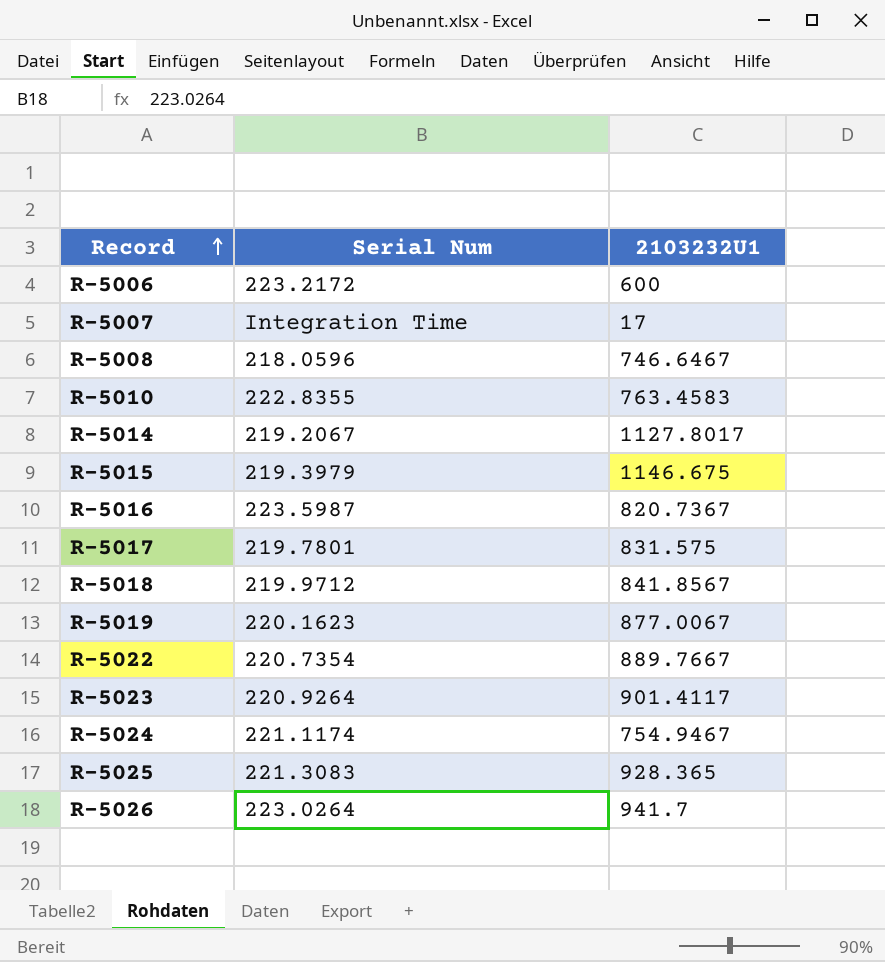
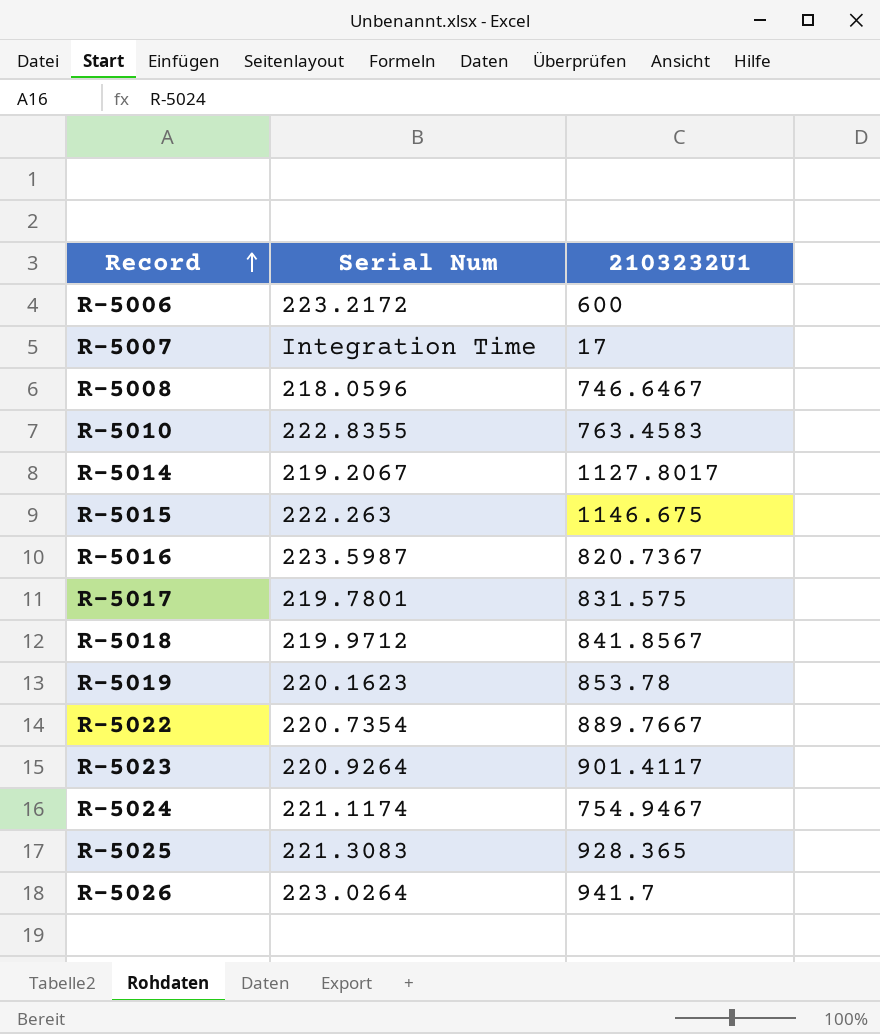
R-5015 | Serial Num: 219.3979 -> 222.263
R-5019 | 2103232U1: 877.0067 -> 853.78

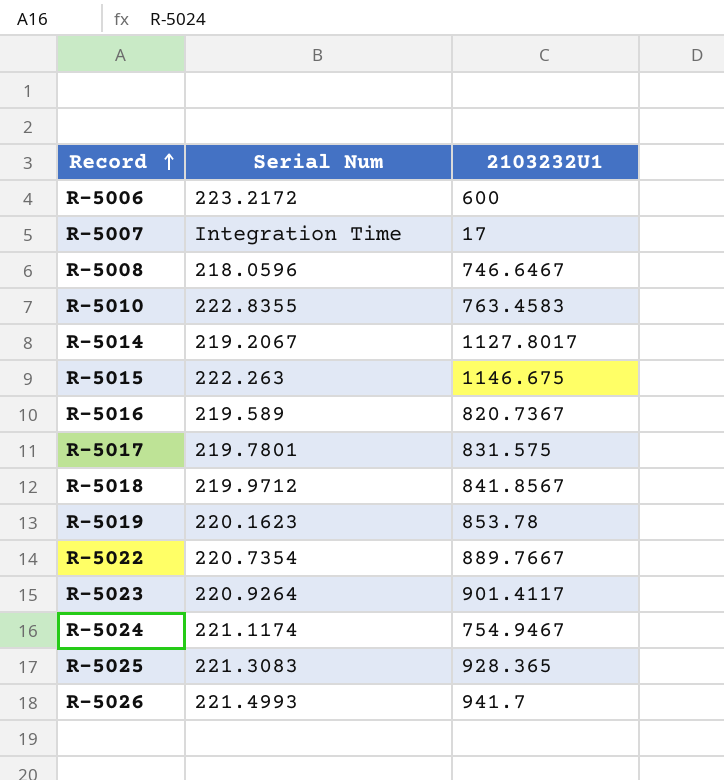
R-5016 | Serial Num: 223.5987 -> 219.589
R-5026 | Serial Num: 223.0264 -> 221.4993

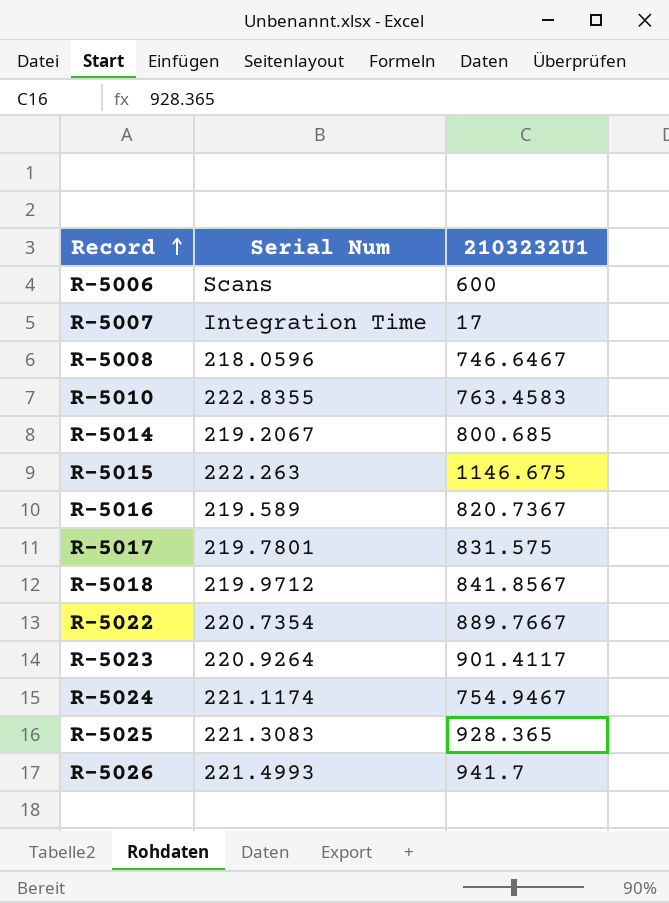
row R-5019: 220.1623 | 853.78 -> none
R-5006 | Serial Num: 223.2172 -> Scans
R-5014 | 2103232U1: 1127.8017 -> 800.685

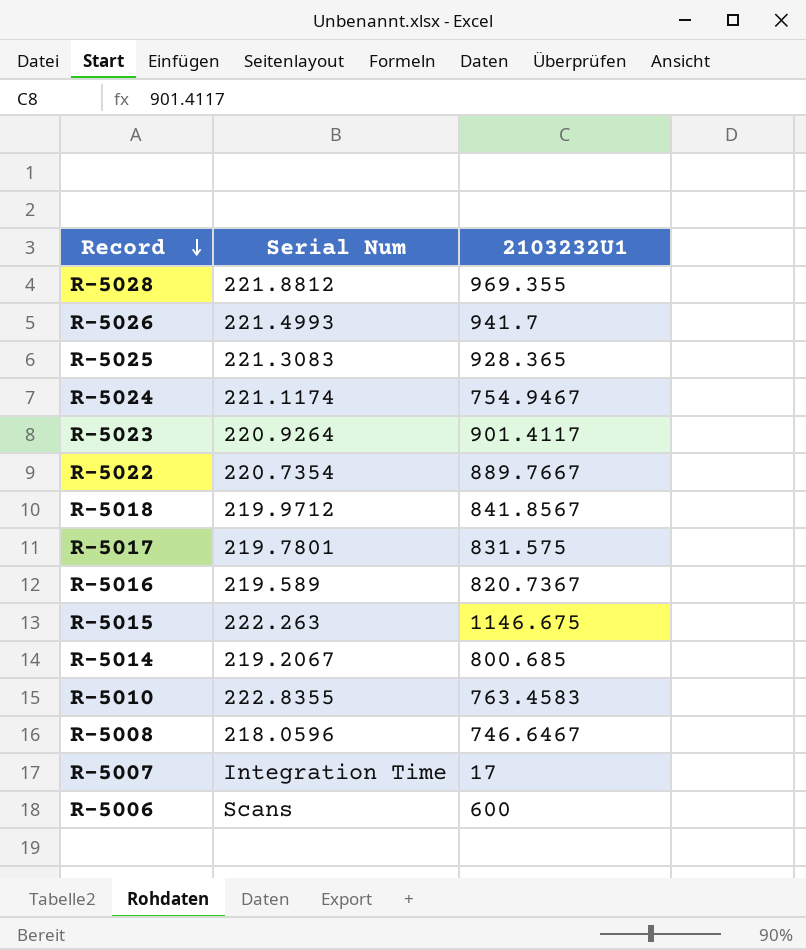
row order: Record ascending -> Record descending
row R-5028: none -> 221.8812 | 969.355

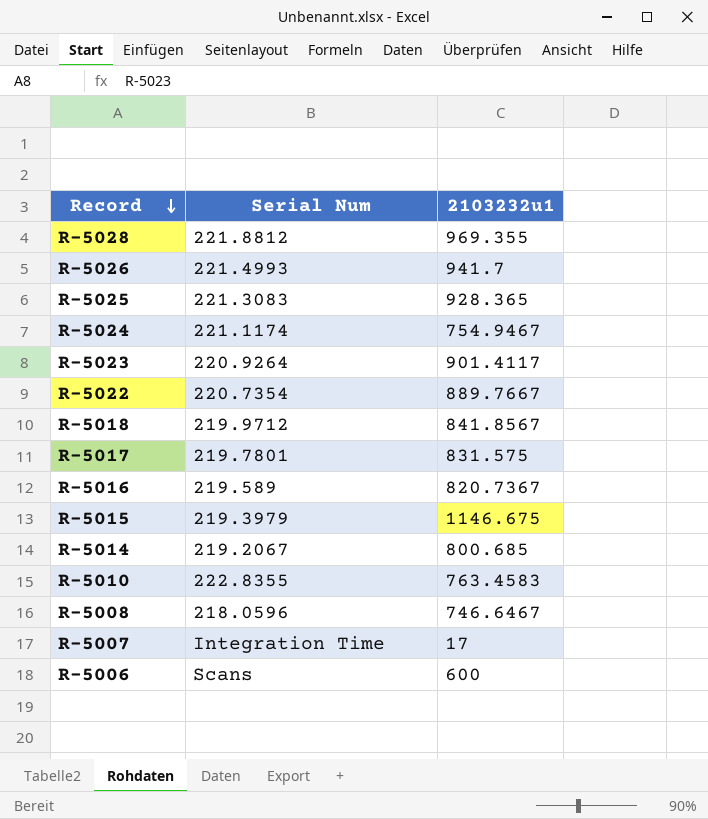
column name: 2103232U1 -> 2103232u1
R-5015 | Serial Num: 222.263 -> 219.3979

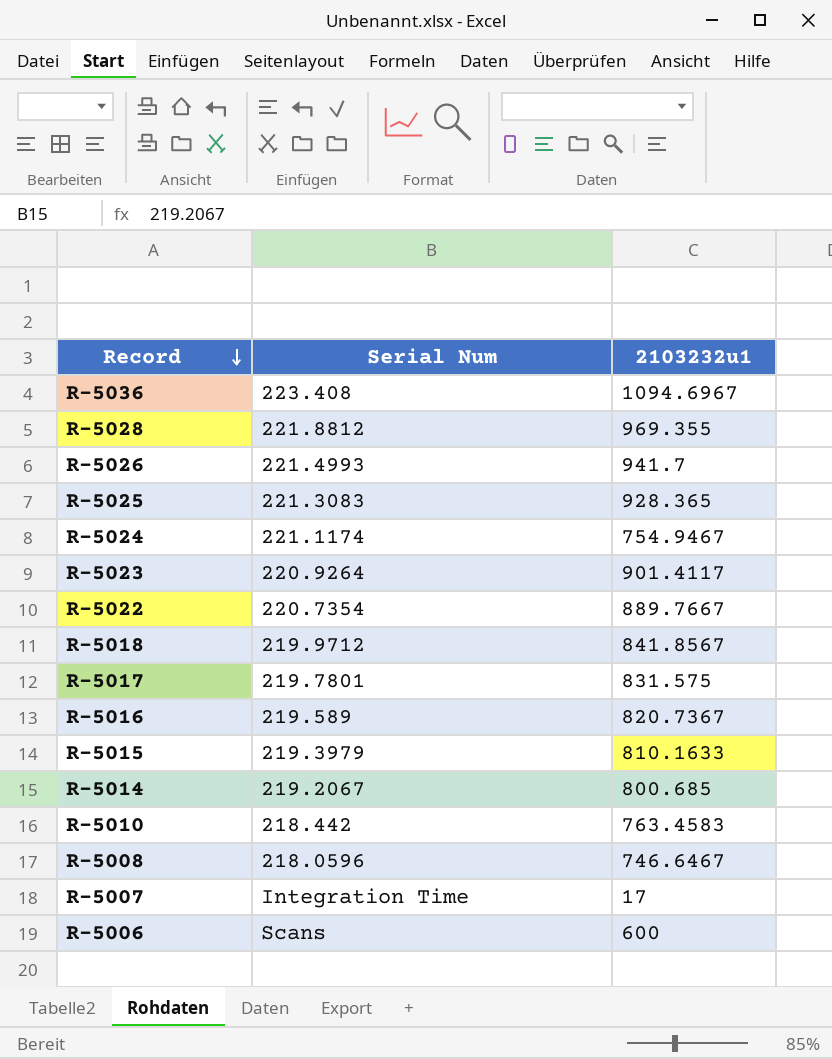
row R-5036: none -> 223.408 | 1094.6967
R-5015 | 2103232u1: 1146.675 -> 810.1633
R-5010 | Serial Num: 222.8355 -> 218.442

